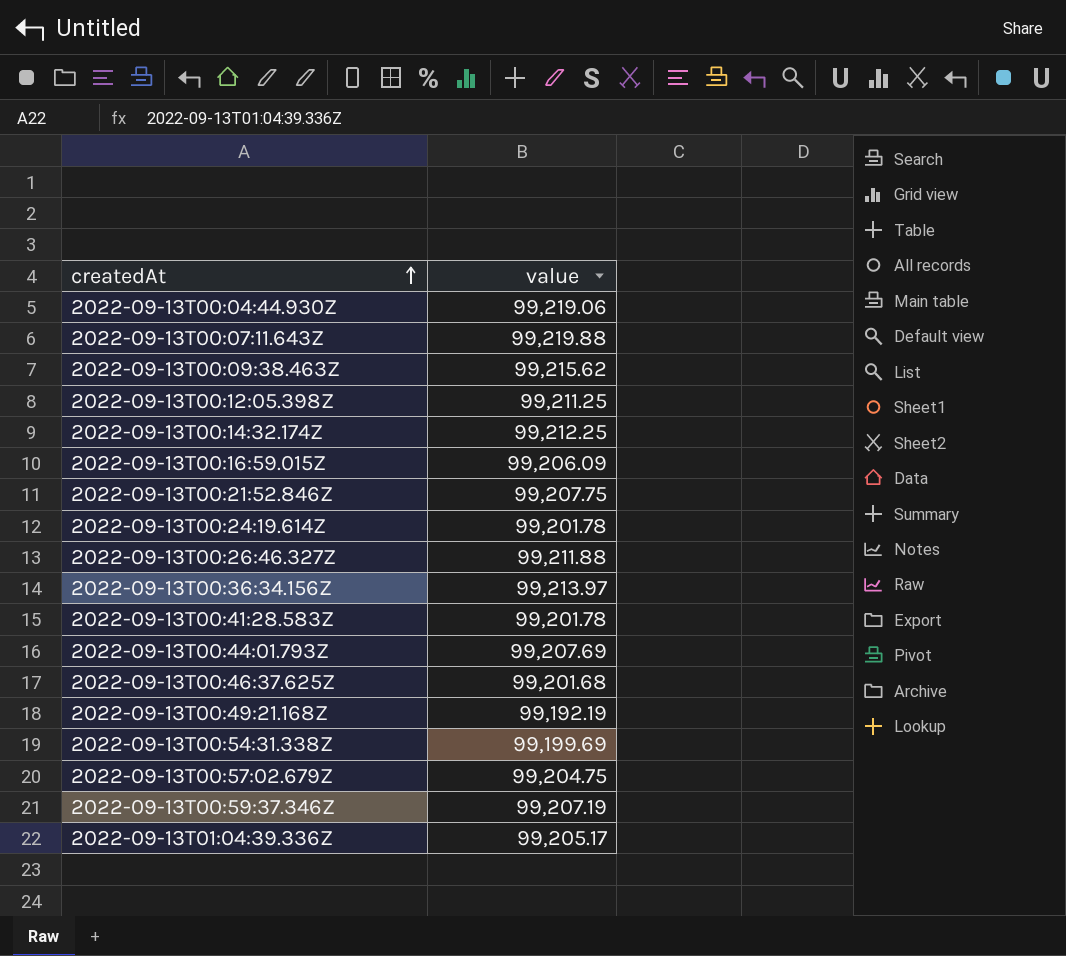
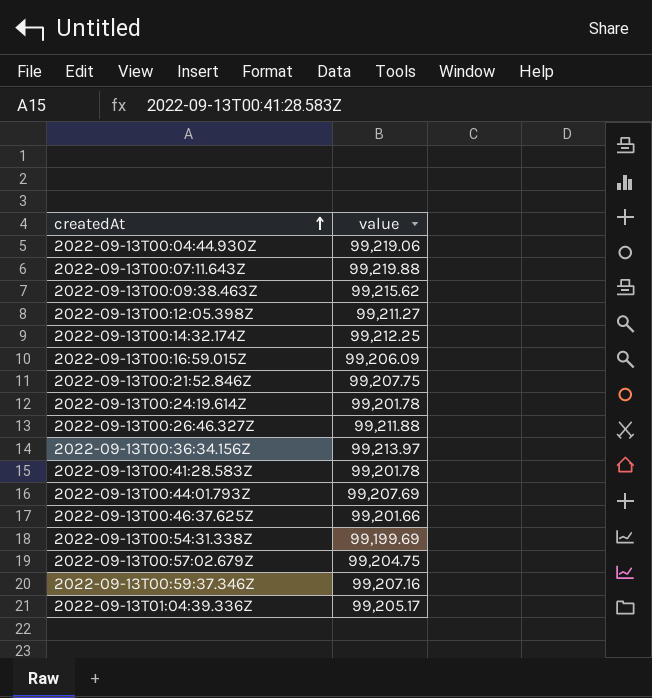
row 2022-09-13T00:49:21.168Z: 99,192.19 -> none
2022-09-13T00:12:05.398Z | value: 99,211.25 -> 99,211.27
2022-09-13T00:46:37.625Z | value: 99,201.68 -> 99,201.66
2022-09-13T00:59:37.346Z | value: 99,207.19 -> 99,207.16

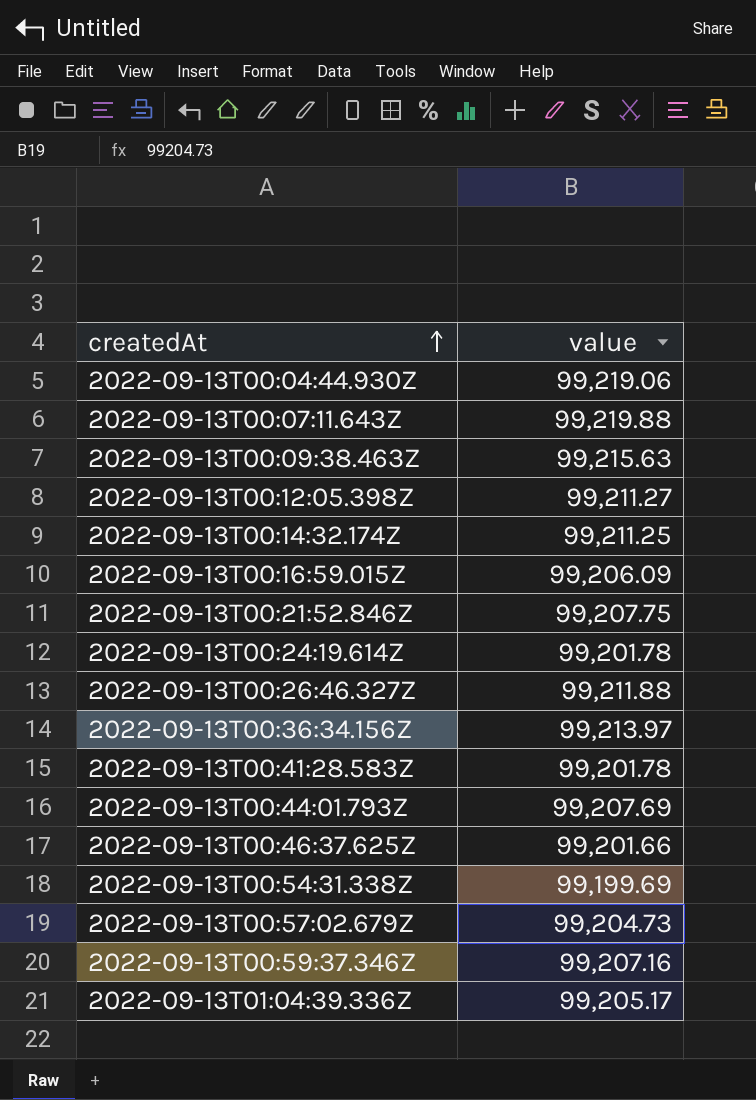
2022-09-13T00:09:38.463Z | value: 99,215.62 -> 99,215.63
2022-09-13T00:14:32.174Z | value: 99,212.25 -> 99,211.25
2022-09-13T00:57:02.679Z | value: 99,204.75 -> 99,204.73

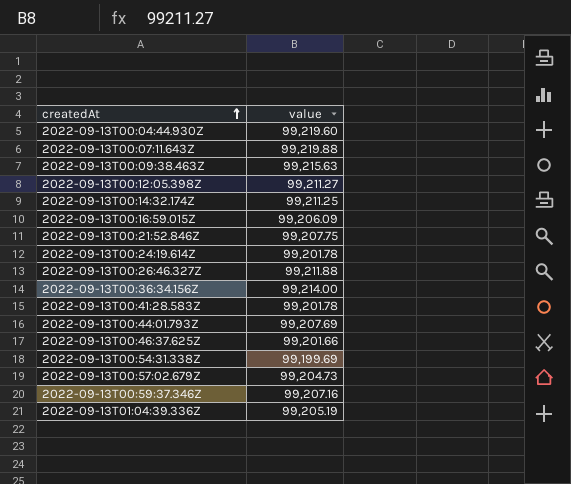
2022-09-13T00:04:44.930Z | value: 99,219.06 -> 99,219.60
2022-09-13T00:36:34.156Z | value: 99,213.97 -> 99,214.00
2022-09-13T01:04:39.336Z | value: 99,205.17 -> 99,205.19

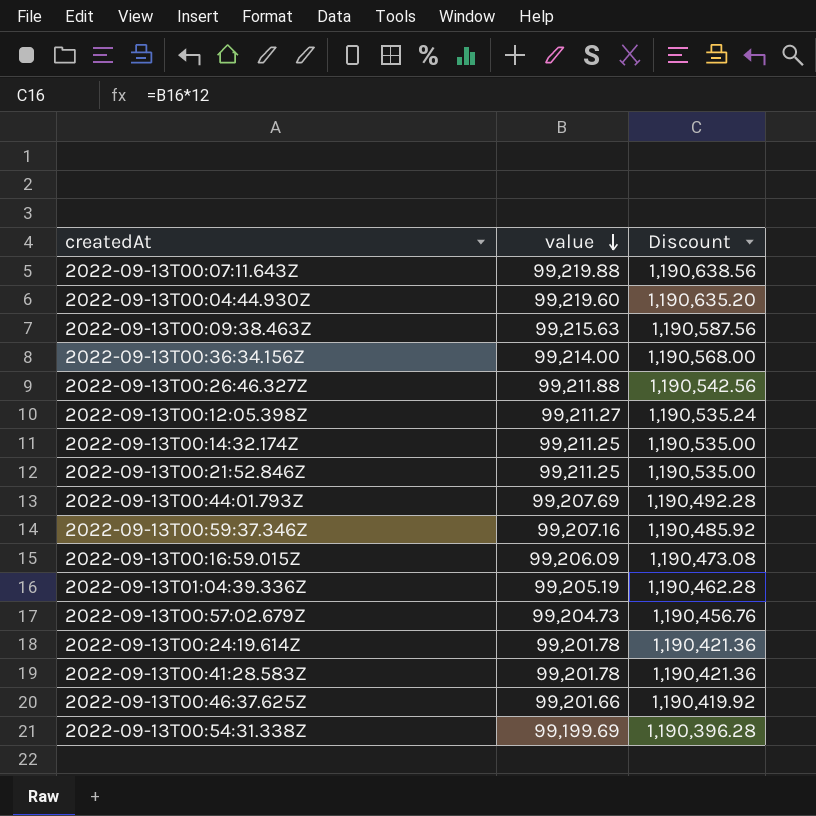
row order: createdAt ascending -> value descending
column Discount | formula: none -> [value] * 12
2022-09-13T00:21:52.846Z | value: 99,207.75 -> 99,211.25

